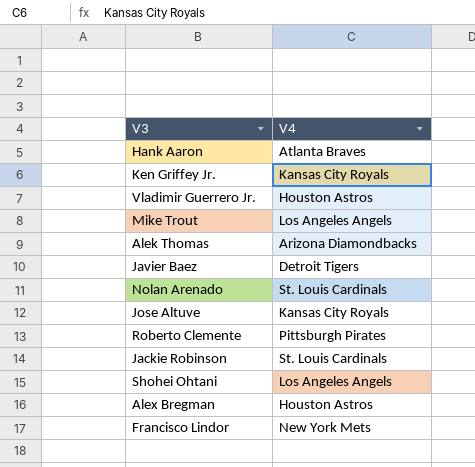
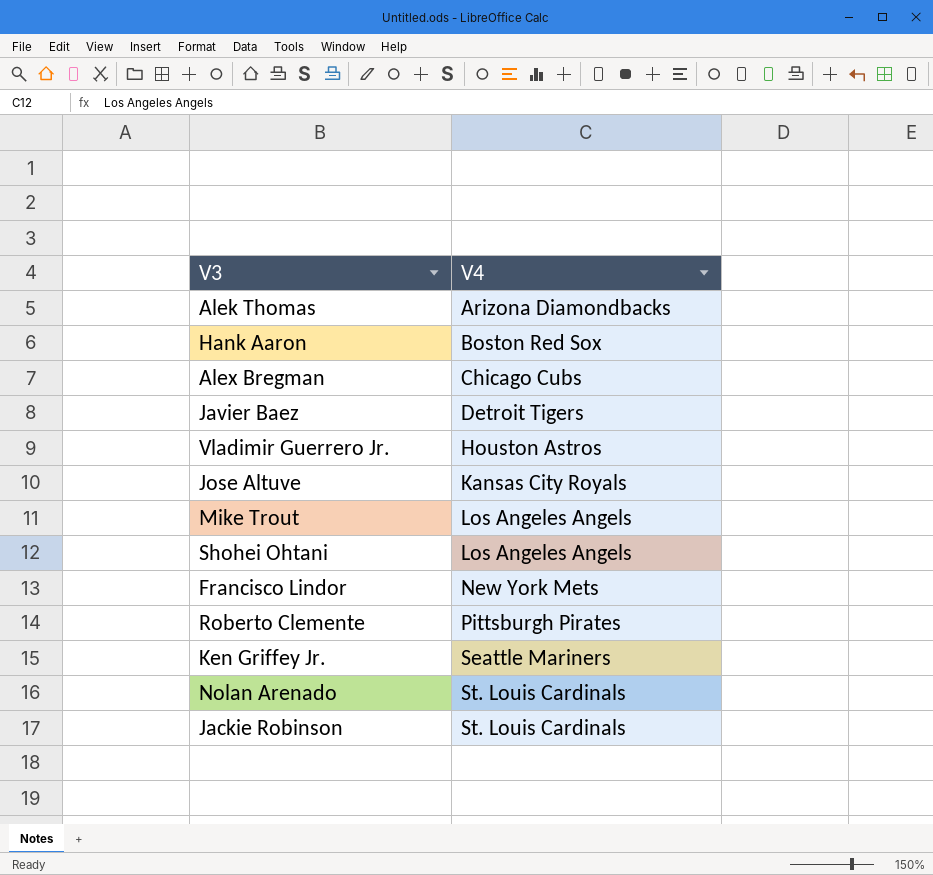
row order: none -> V4 ascending
Hank Aaron | V4: Atlanta Braves -> Boston Red Sox
Alex Bregman | V4: Houston Astros -> Chicago Cubs
Ken Griffey Jr. | V4: Kansas City Royals -> Seattle Mariners

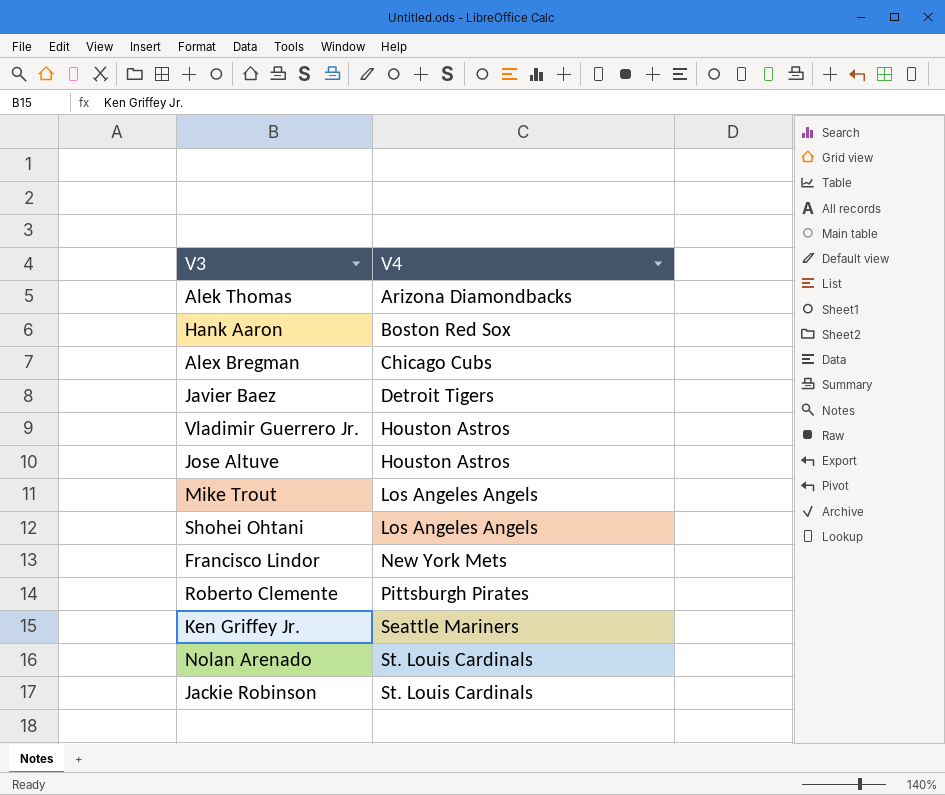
Jose Altuve | V4: Kansas City Royals -> Houston Astros

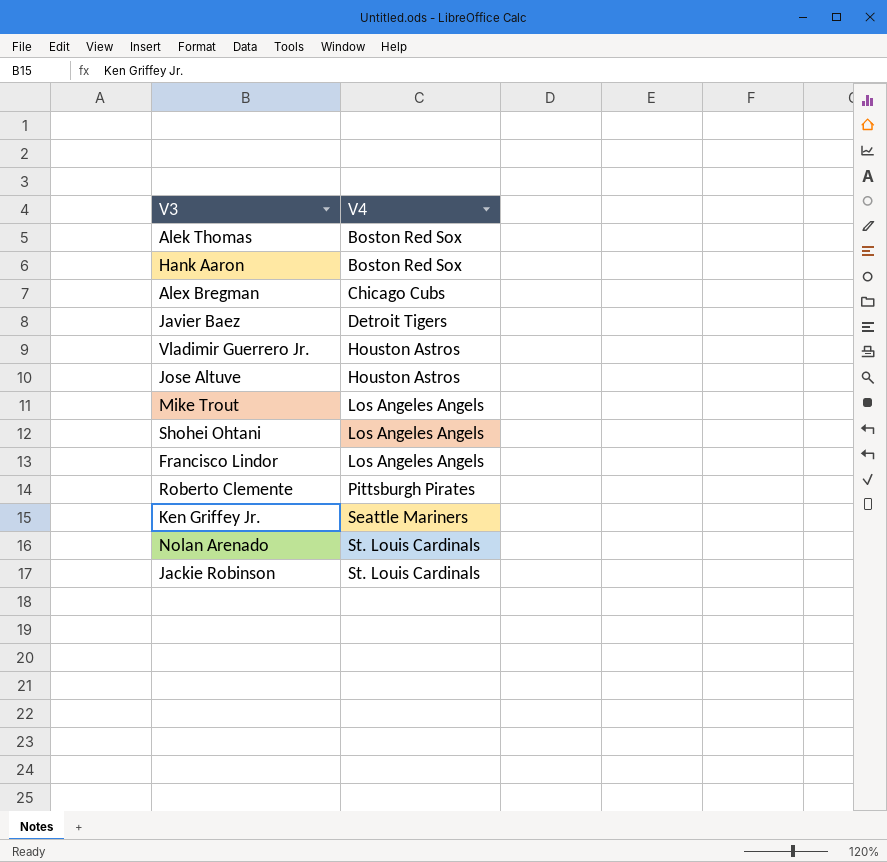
Alek Thomas | V4: Arizona Diamondbacks -> Boston Red Sox
Francisco Lindor | V4: New York Mets -> Los Angeles Angels

